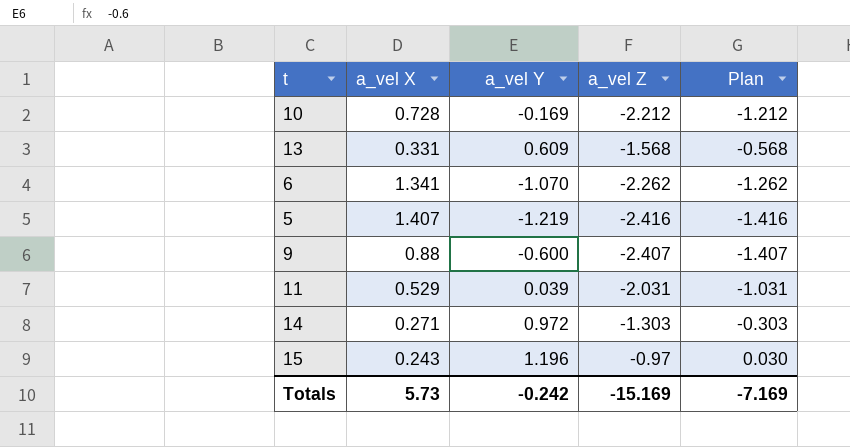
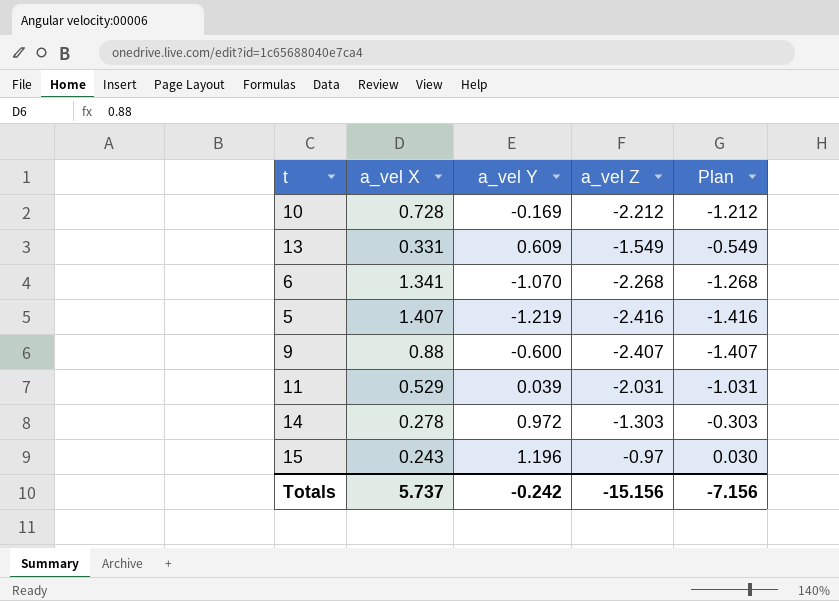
13 | a_vel Z: -1.568 -> -1.549
13 | Plan: -0.568 -> -0.549
6 | a_vel Z: -2.262 -> -2.268
6 | Plan: -1.262 -> -1.268
14 | a_vel X: 0.271 -> 0.278
Totals | a_vel X: 5.73 -> 5.737
Totals | a_vel Z: -15.169 -> -15.156
Totals | Plan: -7.169 -> -7.156

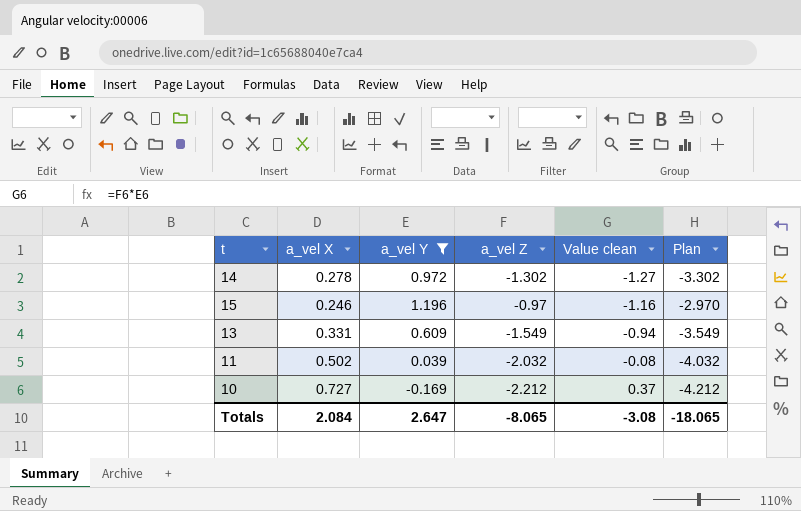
filter: none -> a_vel Y >= -0.169
row order: none -> Value clean ascending
column Value clean | formula: none -> [a_vel Y] * [a_vel Z]
column Plan | formula: [a_vel Z] + 1 -> [a_vel Z] - 2
14 | a_vel Z: -1.303 -> -1.302
15 | a_vel X: 0.243 -> 0.246
11 | a_vel X: 0.529 -> 0.502
11 | a_vel Z: -2.031 -> -2.032
10 | a_vel X: 0.728 -> 0.727
Totals | a_vel X: 5.737 -> 2.084
Totals | a_vel Y: -0.242 -> 2.647
Totals | a_vel Z: -15.156 -> -8.065
Totals | Plan: -7.156 -> -18.065

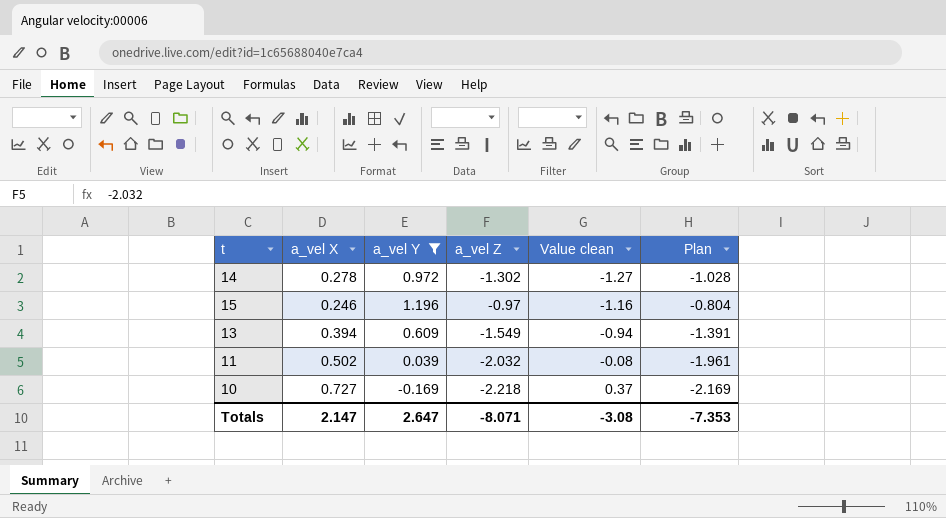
column Plan | formula: [a_vel Z] - 2 -> [a_vel Y] - 2
13 | a_vel X: 0.331 -> 0.394
10 | a_vel Z: -2.212 -> -2.218
Totals | a_vel X: 2.084 -> 2.147
Totals | a_vel Z: -8.065 -> -8.071
Totals | Plan: -18.065 -> -7.353

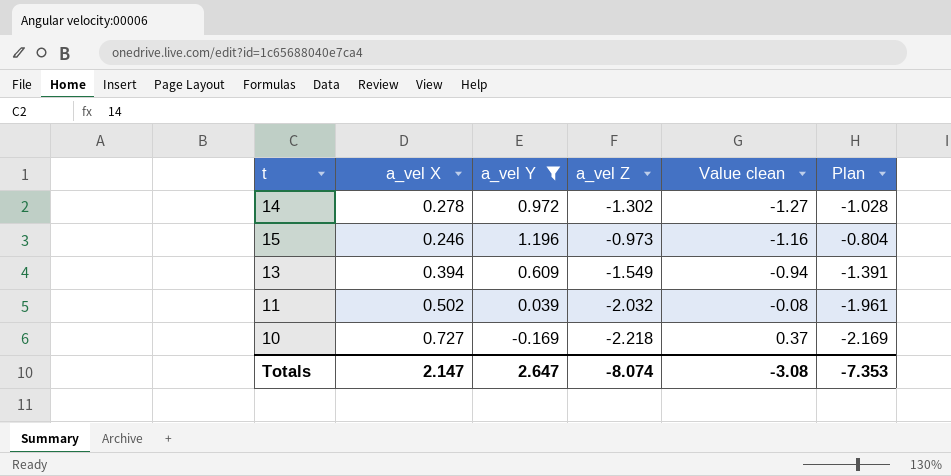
15 | a_vel Z: -0.97 -> -0.973
Totals | a_vel Z: -8.071 -> -8.074

